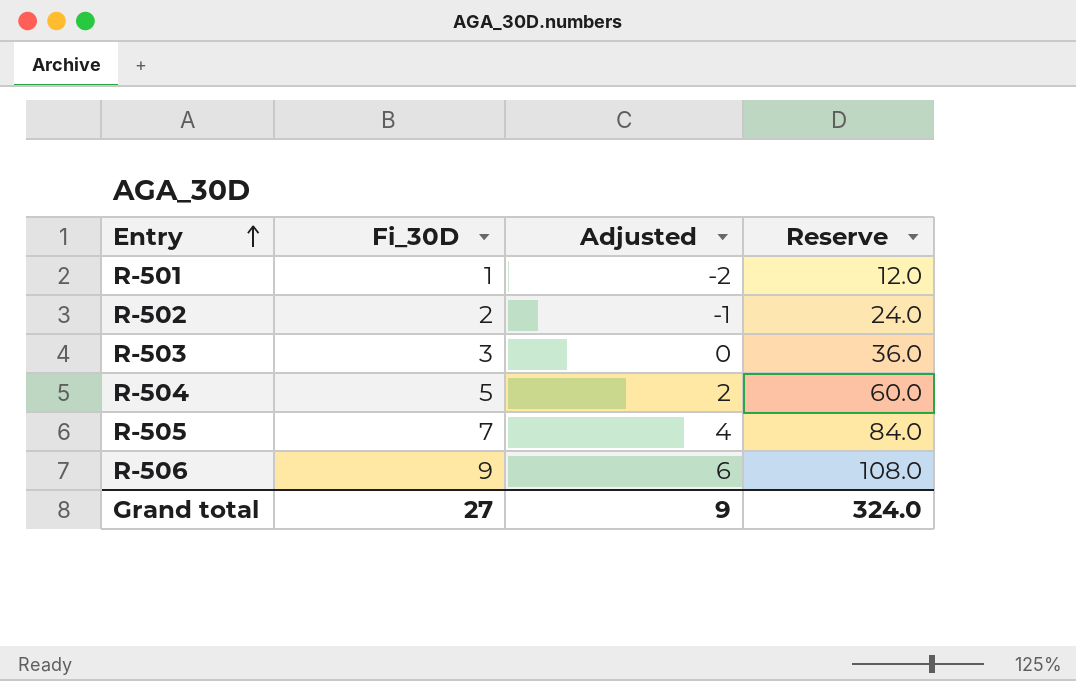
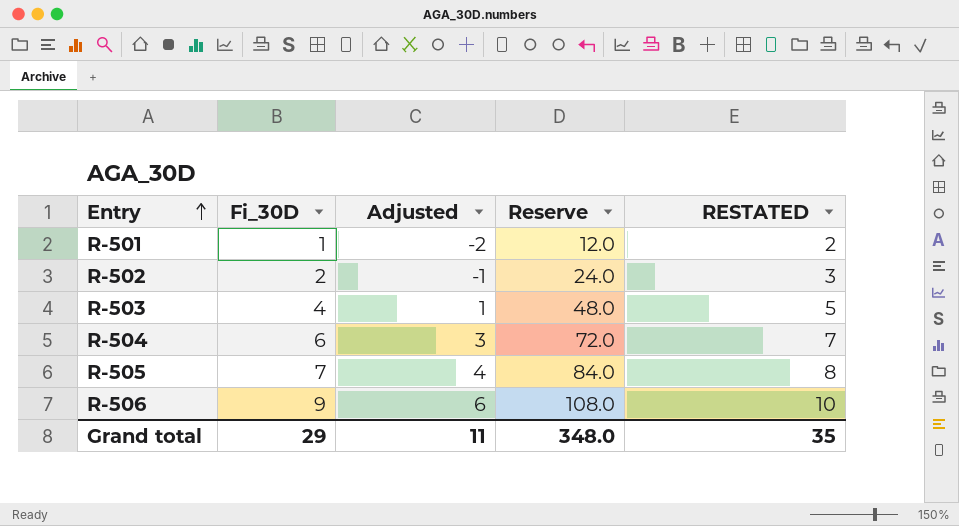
column RESTATED | formula: none -> [Fi_30D] + 1
R-503 | Fi_30D: 3 -> 4
R-503 | Adjusted: 0 -> 1
R-503 | Reserve: 36.0 -> 48.0
R-504 | Fi_30D: 5 -> 6
R-504 | Adjusted: 2 -> 3
R-504 | Reserve: 60.0 -> 72.0
Grand total | Fi_30D: 27 -> 29
Grand total | Adjusted: 9 -> 11
Grand total | Reserve: 324.0 -> 348.0

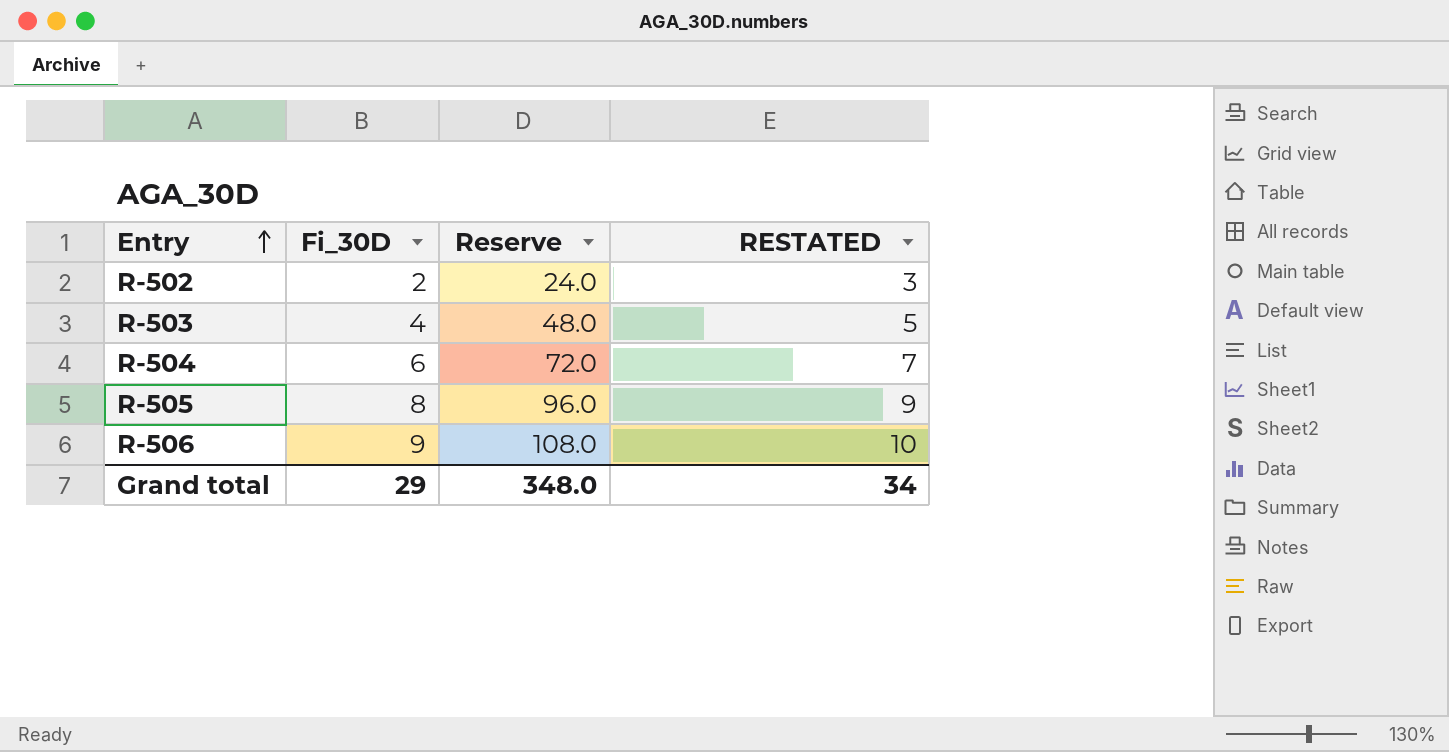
column Adjusted | formula: [Fi_30D] - 3 -> none
row R-501: 1 | -2 | 12.0 | 2 -> none
R-505 | Fi_30D: 7 -> 8
R-505 | Reserve: 84.0 -> 96.0
R-505 | RESTATED: 8 -> 9
Grand total | RESTATED: 35 -> 34

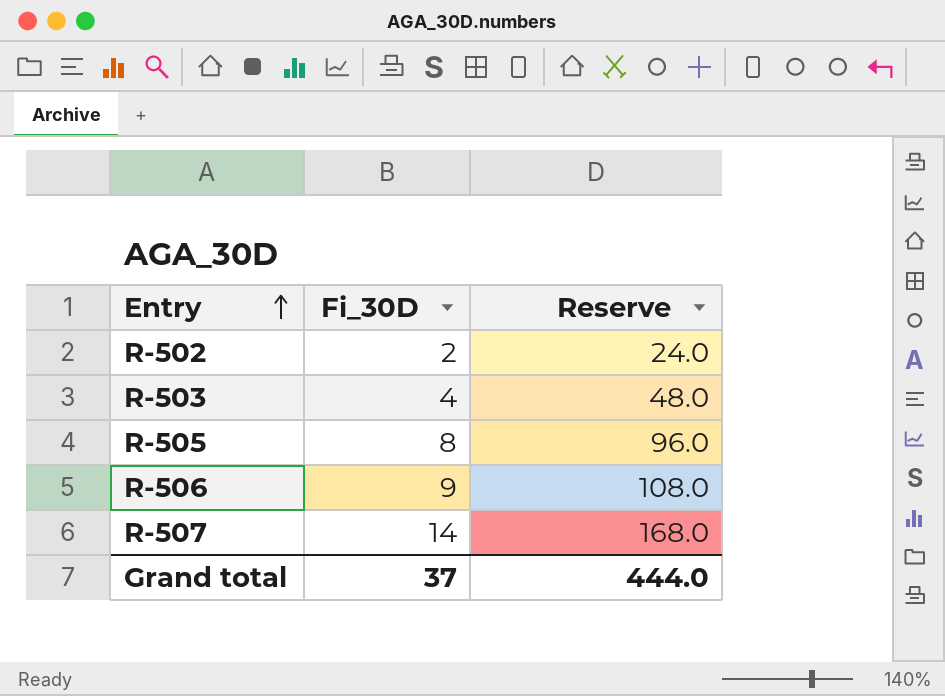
column RESTATED | formula: [Fi_30D] + 1 -> none
row R-504: 6 | 72.0 | 7 -> none
row R-507: none -> 14 | 168.0
Grand total | Fi_30D: 29 -> 37
Grand total | Reserve: 348.0 -> 444.0

